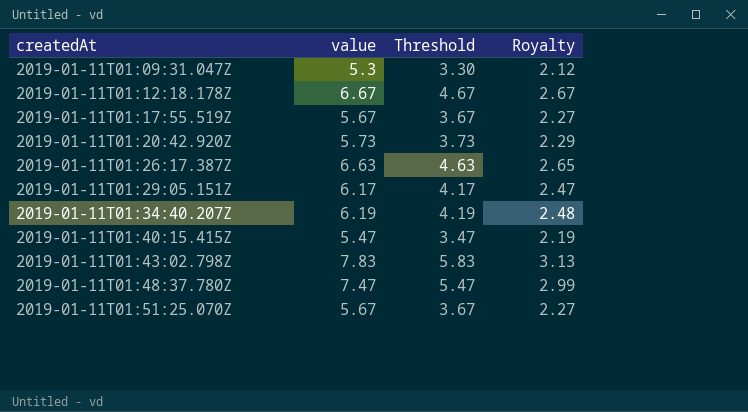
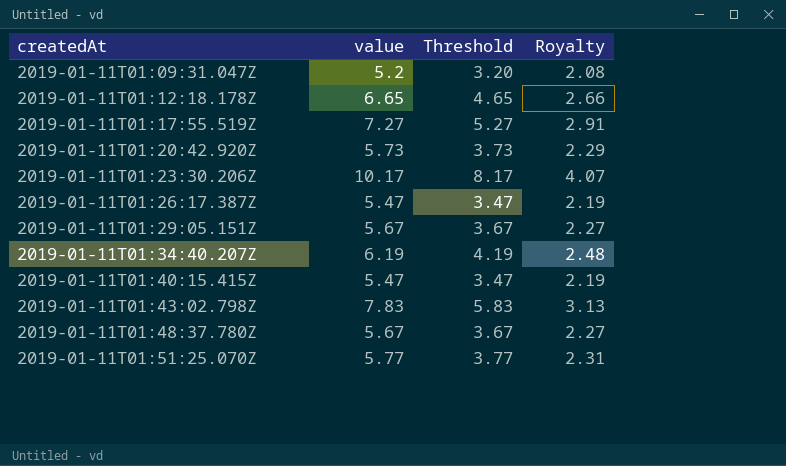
2019-01-11T01:09:31.047Z | value: 5.3 -> 5.2
2019-01-11T01:09:31.047Z | Threshold: 3.30 -> 3.20
2019-01-11T01:09:31.047Z | Royalty: 2.12 -> 2.08
2019-01-11T01:12:18.178Z | value: 6.67 -> 6.65
2019-01-11T01:12:18.178Z | Threshold: 4.67 -> 4.65
2019-01-11T01:12:18.178Z | Royalty: 2.67 -> 2.66
2019-01-11T01:17:55.519Z | value: 5.67 -> 7.27
2019-01-11T01:17:55.519Z | Threshold: 3.67 -> 5.27
2019-01-11T01:17:55.519Z | Royalty: 2.27 -> 2.91
row 2019-01-11T01:23:30.206Z: none -> 10.17 | 8.17 | 4.07
2019-01-11T01:26:17.387Z | value: 6.63 -> 5.47
2019-01-11T01:26:17.387Z | Threshold: 4.63 -> 3.47
2019-01-11T01:26:17.387Z | Royalty: 2.65 -> 2.19
2019-01-11T01:29:05.151Z | value: 6.17 -> 5.67
2019-01-11T01:29:05.151Z | Threshold: 4.17 -> 3.67
2019-01-11T01:29:05.151Z | Royalty: 2.47 -> 2.27
2019-01-11T01:48:37.780Z | value: 7.47 -> 5.67
2019-01-11T01:48:37.780Z | Threshold: 5.47 -> 3.67
2019-01-11T01:48:37.780Z | Royalty: 2.99 -> 2.27
2019-01-11T01:51:25.070Z | value: 5.67 -> 5.77
2019-01-11T01:51:25.070Z | Threshold: 3.67 -> 3.77
2019-01-11T01:51:25.070Z | Royalty: 2.27 -> 2.31

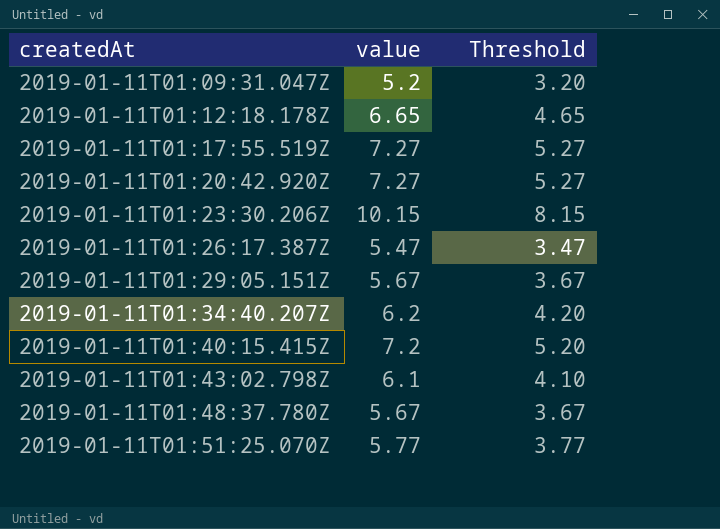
column Royalty | formula: [value] * 0.4 -> none
2019-01-11T01:20:42.920Z | value: 5.73 -> 7.27
2019-01-11T01:20:42.920Z | Threshold: 3.73 -> 5.27
2019-01-11T01:23:30.206Z | value: 10.17 -> 10.15
2019-01-11T01:23:30.206Z | Threshold: 8.17 -> 8.15
2019-01-11T01:34:40.207Z | value: 6.19 -> 6.2
2019-01-11T01:34:40.207Z | Threshold: 4.19 -> 4.20
2019-01-11T01:40:15.415Z | value: 5.47 -> 7.2
2019-01-11T01:40:15.415Z | Threshold: 3.47 -> 5.20
2019-01-11T01:43:02.798Z | value: 7.83 -> 6.1
2019-01-11T01:43:02.798Z | Threshold: 5.83 -> 4.10

